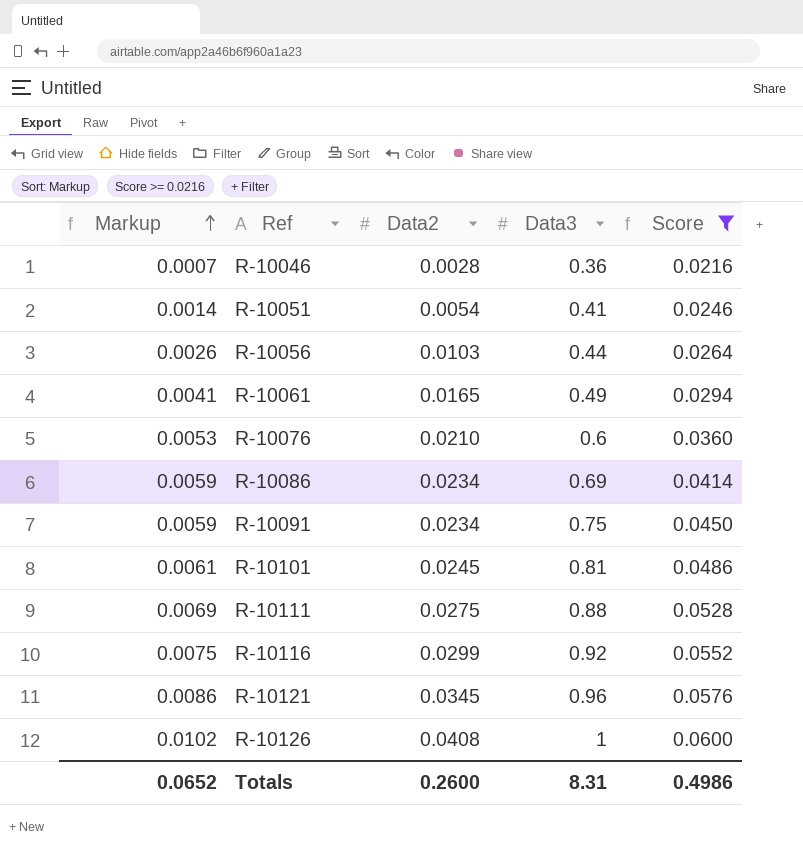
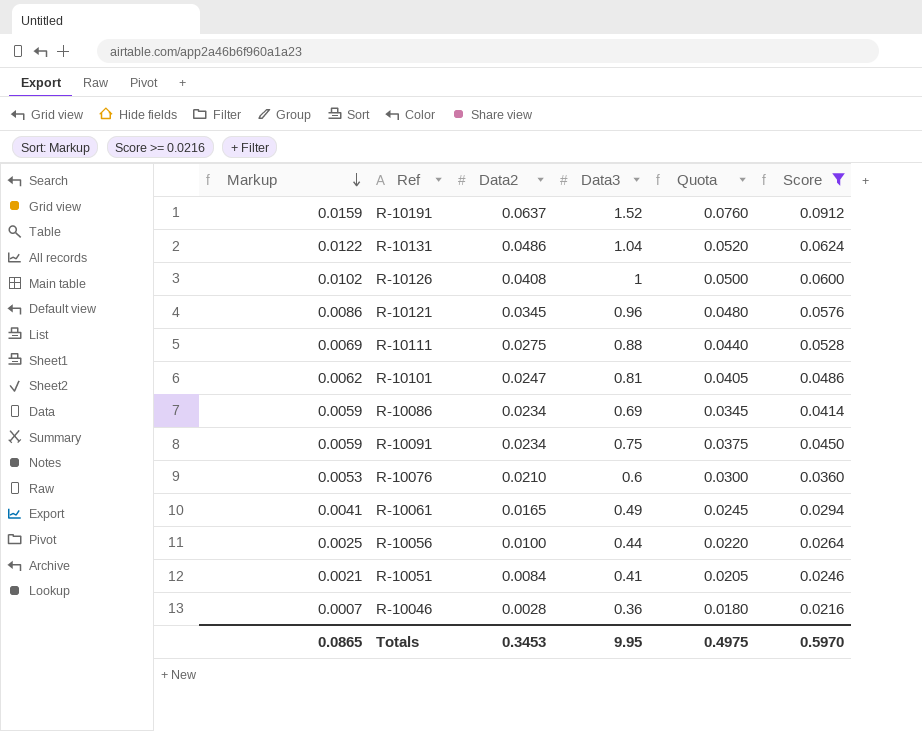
row order: Markup ascending -> Markup descending
column Quota | formula: none -> [Data3] * 0.05
row R-10116: 0.0075 | 0.0299 | 0.92 | 0.0552 -> none
row R-10191: none -> 0.0159 | 0.0637 | 1.52 | 0.0760 | 0.0912
row R-10131: none -> 0.0122 | 0.0486 | 1.04 | 0.0520 | 0.0624
R-10101 | Markup: 0.0061 -> 0.0062
R-10101 | Data2: 0.0245 -> 0.0247
R-10056 | Markup: 0.0026 -> 0.0025
R-10056 | Data2: 0.0103 -> 0.0100
R-10051 | Markup: 0.0014 -> 0.0021
R-10051 | Data2: 0.0054 -> 0.0084
Totals | Markup: 0.0652 -> 0.0865
Totals | Data2: 0.2600 -> 0.3453
Totals | Data3: 8.31 -> 9.95
Totals | Score: 0.4986 -> 0.5970

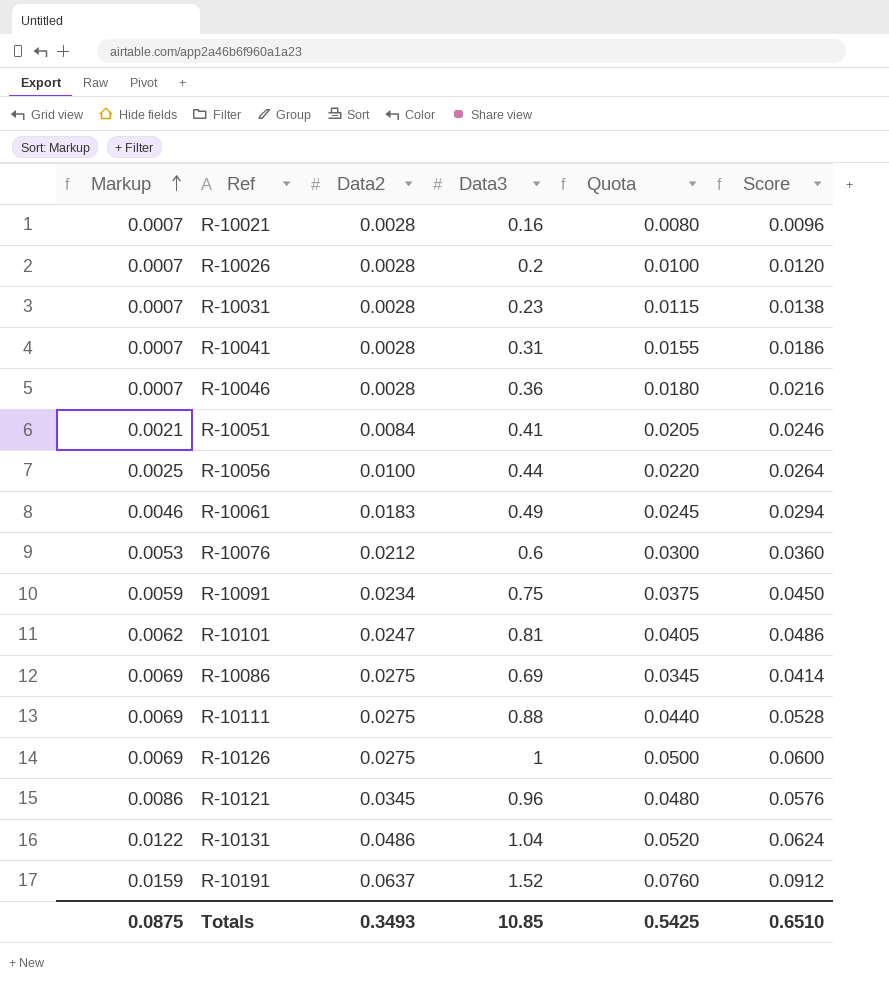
filter: Score >= 0.0216 -> none
row order: Markup descending -> Markup ascending
R-10061 | Markup: 0.0041 -> 0.0046
R-10061 | Data2: 0.0165 -> 0.0183
R-10076 | Data2: 0.0210 -> 0.0212
R-10086 | Markup: 0.0059 -> 0.0069
R-10086 | Data2: 0.0234 -> 0.0275
R-10126 | Markup: 0.0102 -> 0.0069
R-10126 | Data2: 0.0408 -> 0.0275
Totals | Markup: 0.0865 -> 0.0875
Totals | Data2: 0.3453 -> 0.3493
Totals | Data3: 9.95 -> 10.85
Totals | Quota: 0.4975 -> 0.5425
Totals | Score: 0.5970 -> 0.6510

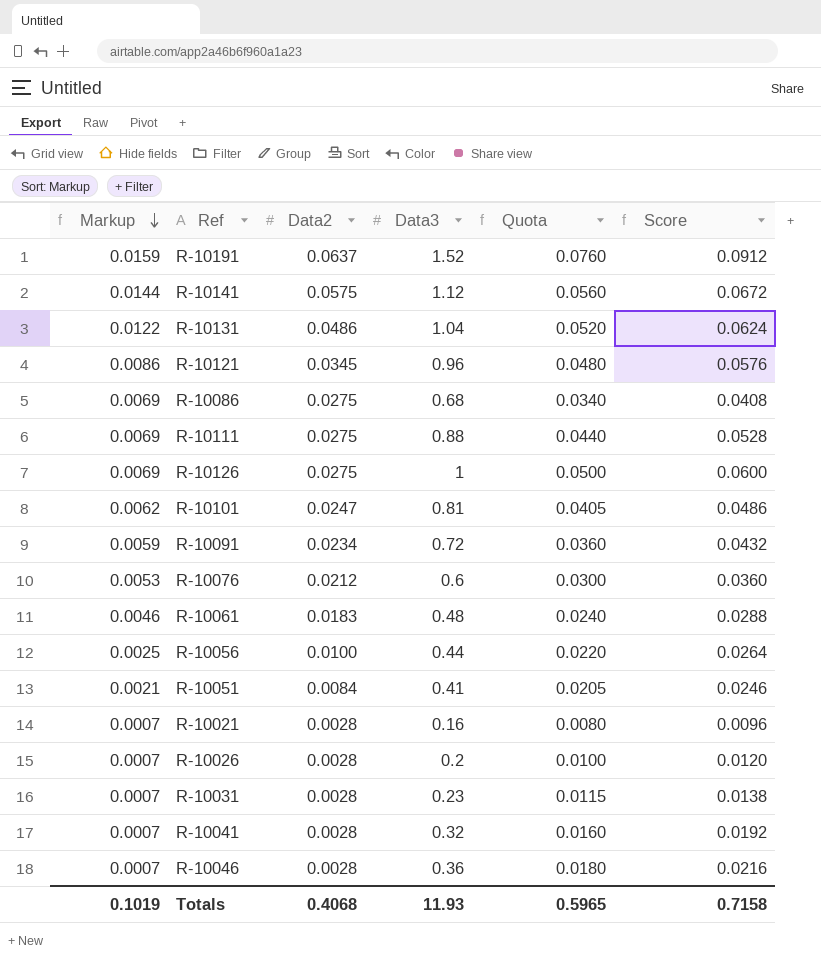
row order: Markup ascending -> Markup descending
row R-10141: none -> 0.0144 | 0.0575 | 1.12 | 0.0560 | 0.0672
R-10086 | Data3: 0.69 -> 0.68
R-10086 | Quota: 0.0345 -> 0.0340
R-10086 | Score: 0.0414 -> 0.0408
R-10091 | Data3: 0.75 -> 0.72
R-10091 | Quota: 0.0375 -> 0.0360
R-10091 | Score: 0.0450 -> 0.0432
R-10061 | Data3: 0.49 -> 0.48
R-10061 | Quota: 0.0245 -> 0.0240
R-10061 | Score: 0.0294 -> 0.0288
R-10041 | Data3: 0.31 -> 0.32
R-10041 | Quota: 0.0155 -> 0.0160
R-10041 | Score: 0.0186 -> 0.0192
Totals | Markup: 0.0875 -> 0.1019
Totals | Data2: 0.3493 -> 0.4068
Totals | Data3: 10.85 -> 11.93
Totals | Quota: 0.5425 -> 0.5965
Totals | Score: 0.6510 -> 0.7158

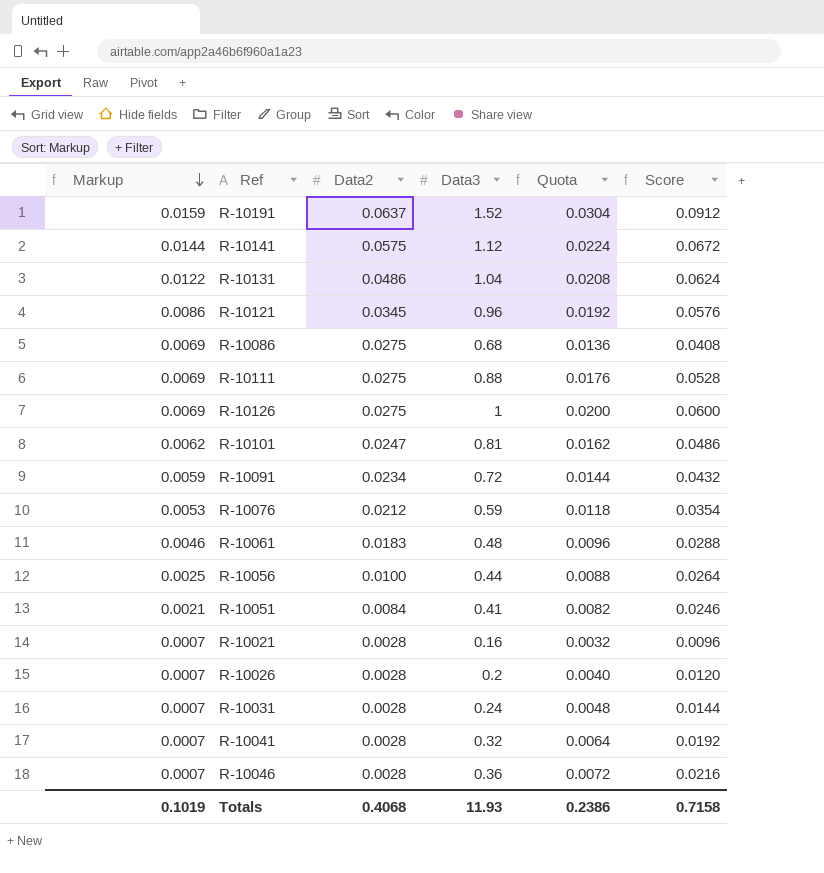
column Quota | formula: [Data3] * 0.05 -> [Data3] * 0.02
R-10076 | Data3: 0.6 -> 0.59
R-10076 | Score: 0.0360 -> 0.0354
R-10031 | Data3: 0.23 -> 0.24
R-10031 | Score: 0.0138 -> 0.0144
Totals | Quota: 0.5965 -> 0.2386

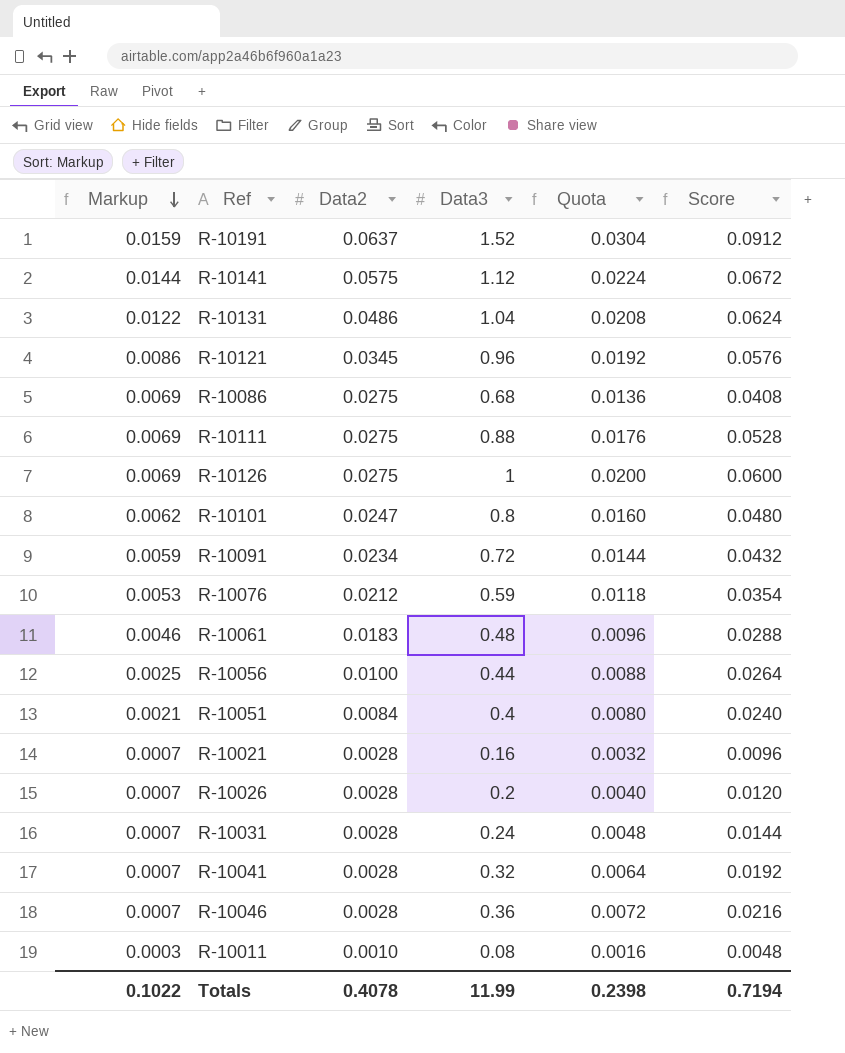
R-10101 | Data3: 0.81 -> 0.8
R-10101 | Quota: 0.0162 -> 0.0160
R-10101 | Score: 0.0486 -> 0.0480
R-10051 | Data3: 0.41 -> 0.4
R-10051 | Quota: 0.0082 -> 0.0080
R-10051 | Score: 0.0246 -> 0.0240
row R-10011: none -> 0.0003 | 0.0010 | 0.08 | 0.0016 | 0.0048
Totals | Markup: 0.1019 -> 0.1022
Totals | Data2: 0.4068 -> 0.4078
Totals | Data3: 11.93 -> 11.99
Totals | Quota: 0.2386 -> 0.2398
Totals | Score: 0.7158 -> 0.7194

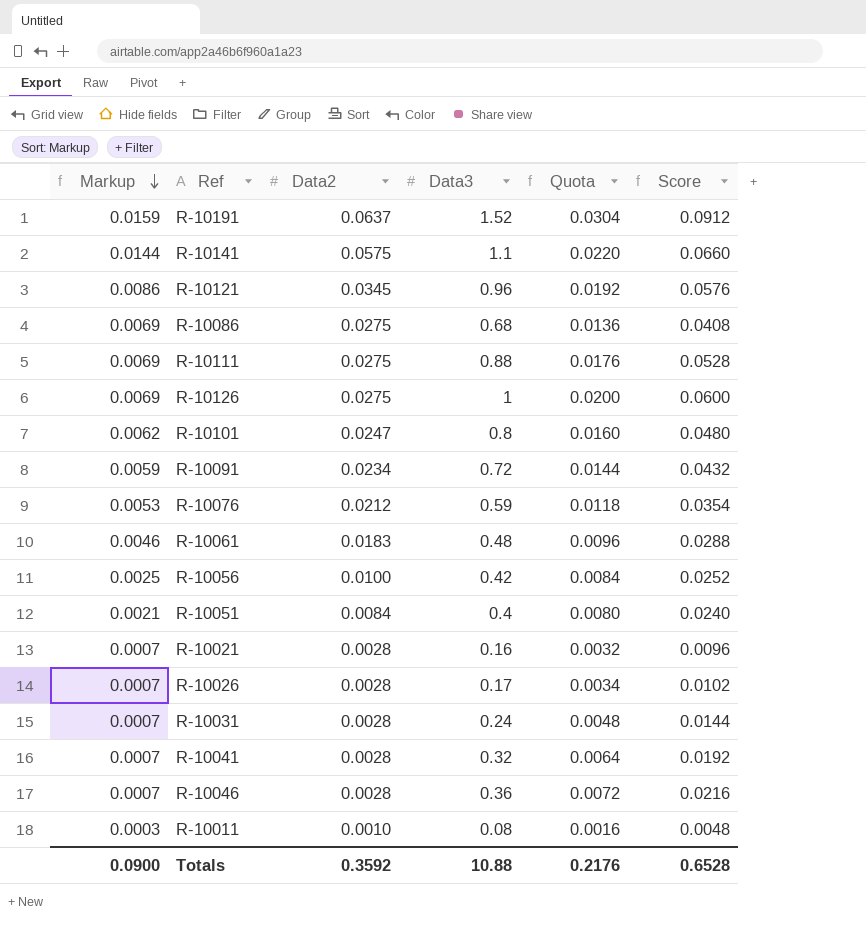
row R-10131: 0.0122 | 0.0486 | 1.04 | 0.0208 | 0.0624 -> none
R-10141 | Data3: 1.12 -> 1.1
R-10141 | Quota: 0.0224 -> 0.0220
R-10141 | Score: 0.0672 -> 0.0660
R-10056 | Data3: 0.44 -> 0.42
R-10056 | Quota: 0.0088 -> 0.0084
R-10056 | Score: 0.0264 -> 0.0252
R-10026 | Data3: 0.2 -> 0.17
R-10026 | Quota: 0.0040 -> 0.0034
R-10026 | Score: 0.0120 -> 0.0102
Totals | Markup: 0.1022 -> 0.0900
Totals | Data2: 0.4078 -> 0.3592
Totals | Data3: 11.99 -> 10.88
Totals | Quota: 0.2398 -> 0.2176
Totals | Score: 0.7194 -> 0.6528

